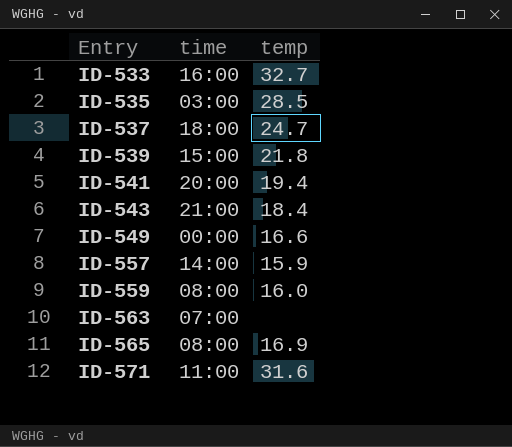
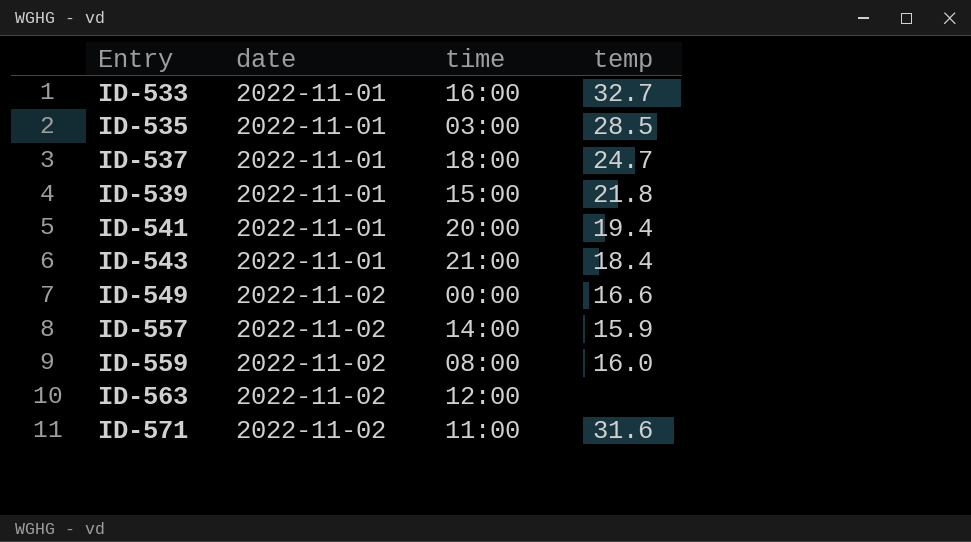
column date | position: none -> 2
row ID-565: 08:00 | 16.9 -> none
ID-563 | time: 07:00 -> 12:00

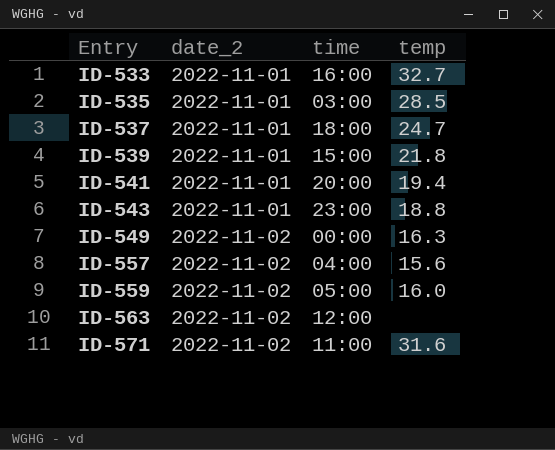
column name: date -> date_2
ID-543 | time: 21:00 -> 23:00
ID-543 | temp: 18.4 -> 18.8
ID-549 | temp: 16.6 -> 16.3
ID-557 | time: 14:00 -> 04:00
ID-557 | temp: 15.9 -> 15.6
ID-559 | time: 08:00 -> 05:00

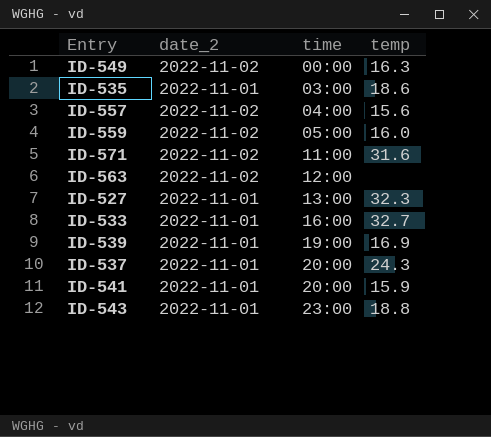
row order: Entry ascending -> time ascending
ID-535 | temp: 28.5 -> 18.6
row ID-527: none -> 2022-11-01 | 13:00 | 32.3
ID-539 | time: 15:00 -> 19:00
ID-539 | temp: 21.8 -> 16.9
ID-537 | time: 18:00 -> 20:00
ID-537 | temp: 24.7 -> 24.3
ID-541 | temp: 19.4 -> 15.9

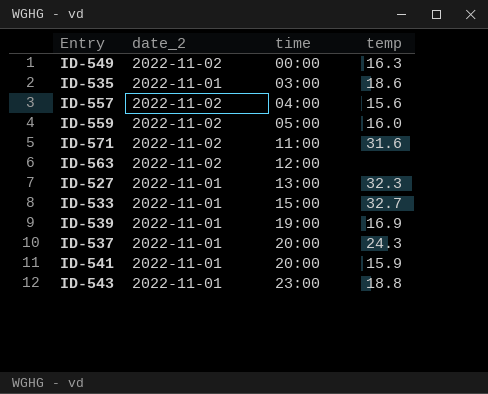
ID-533 | time: 16:00 -> 15:00

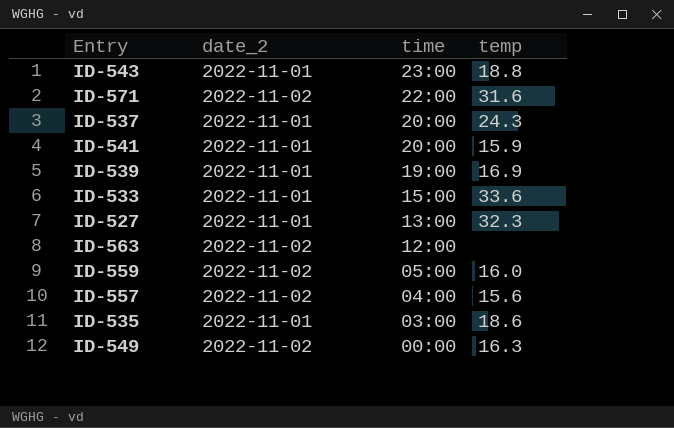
row order: time ascending -> time descending
ID-571 | time: 11:00 -> 22:00
ID-533 | temp: 32.7 -> 33.6

